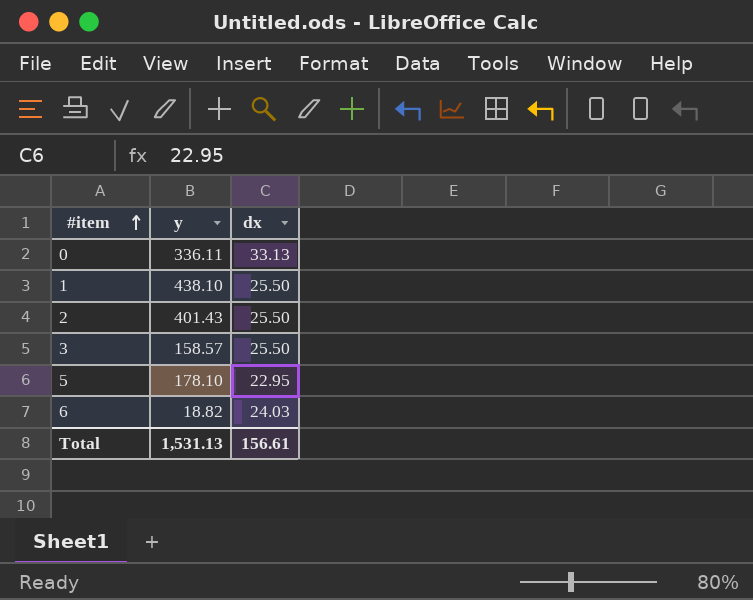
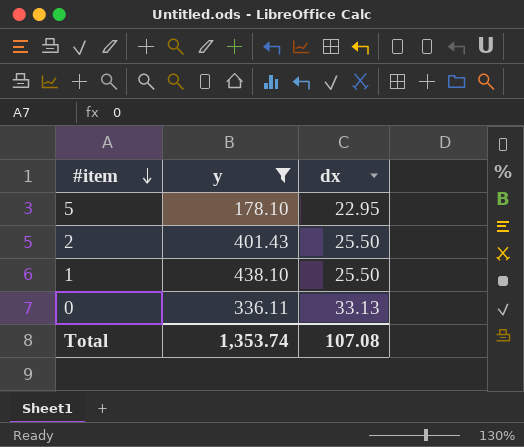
filter: none -> y >= 178.10
row order: #item ascending -> #item descending
Total | y: 1,531.13 -> 1,353.74
Total | dx: 156.61 -> 107.08

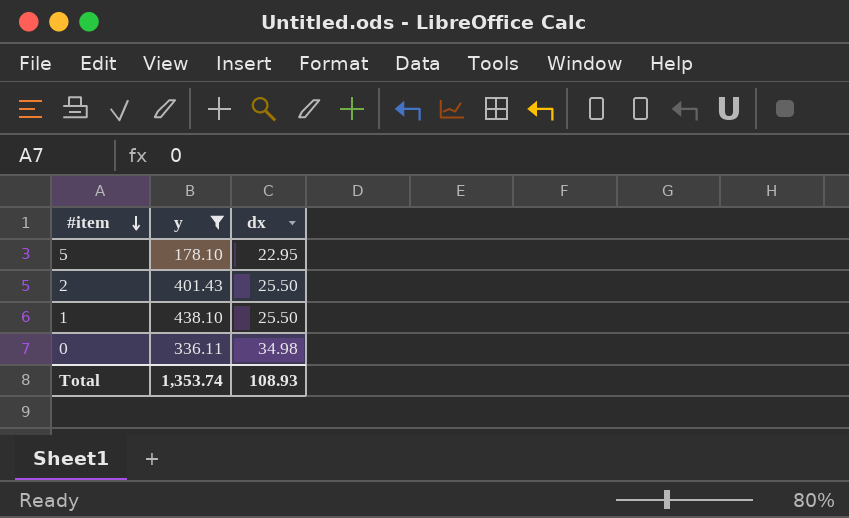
0 | dx: 33.13 -> 34.98
Total | dx: 107.08 -> 108.93

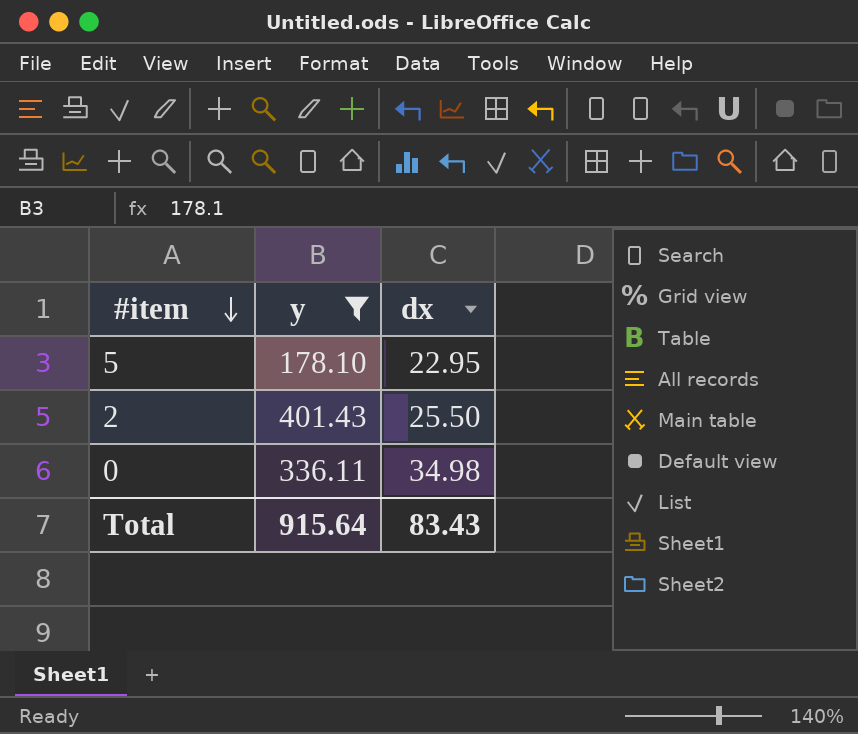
row 1: 438.10 | 25.50 -> none
Total | y: 1,353.74 -> 915.64
Total | dx: 108.93 -> 83.43

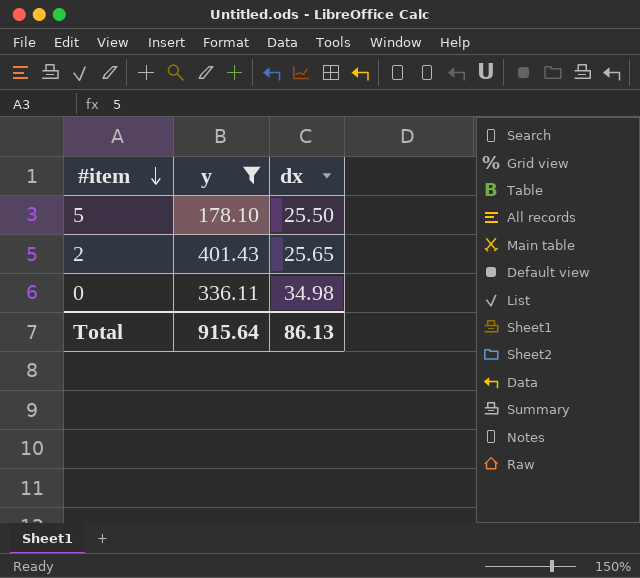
5 | dx: 22.95 -> 25.50
2 | dx: 25.50 -> 25.65
Total | dx: 83.43 -> 86.13

